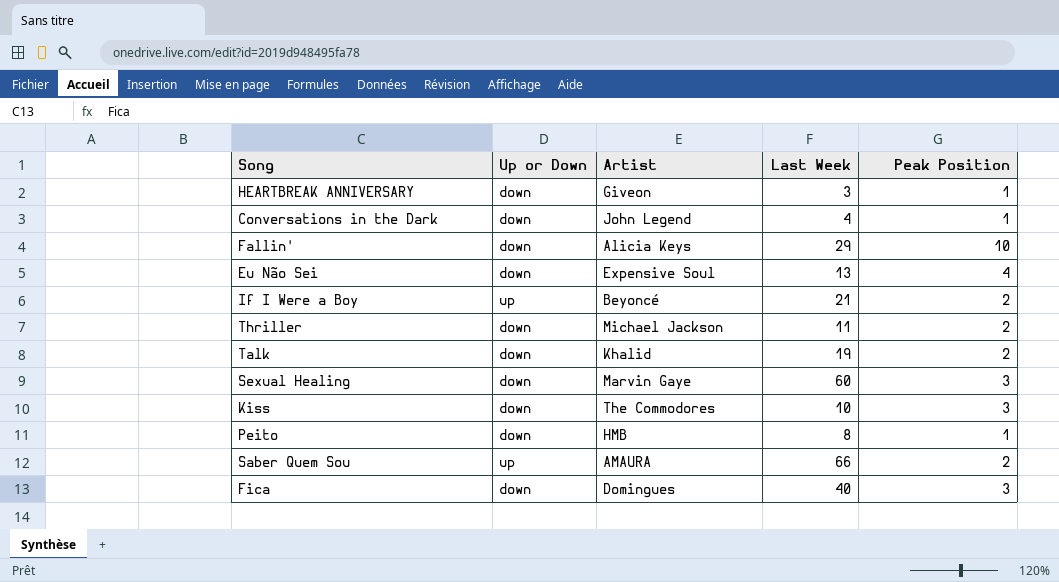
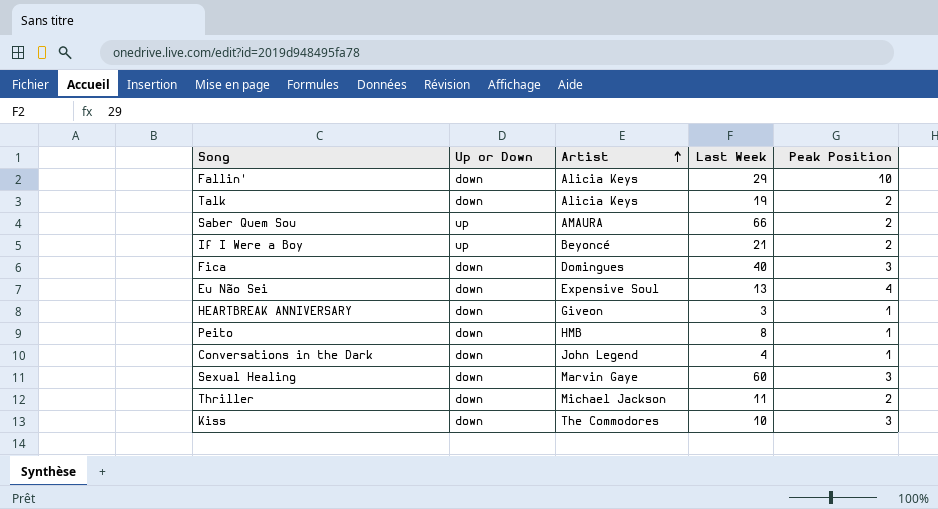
row order: none -> Artist ascending
Talk | Artist: Khalid -> Alicia Keys

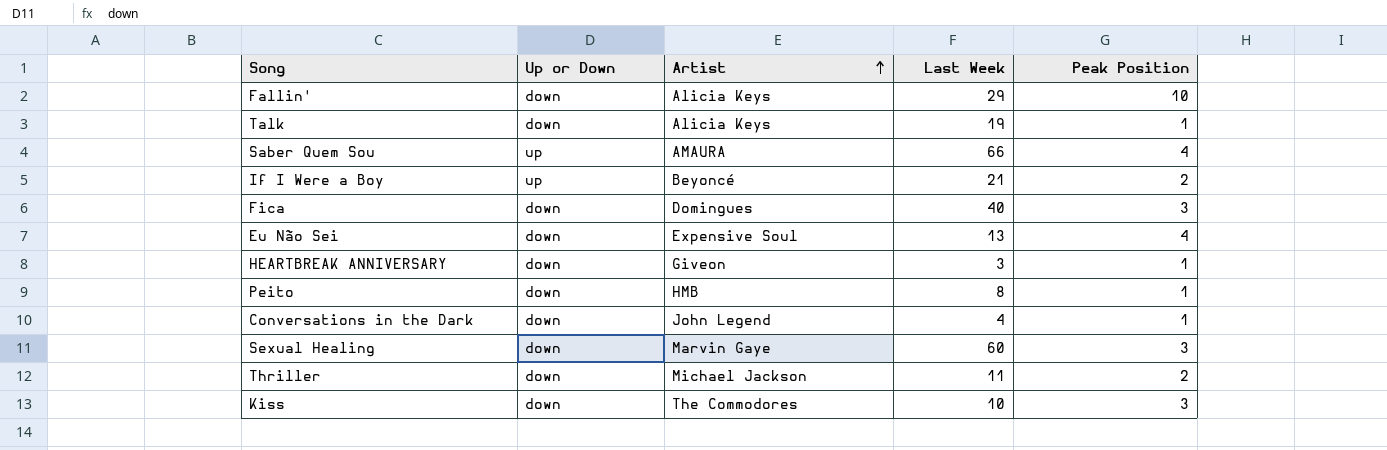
Talk | Peak Position: 2 -> 1
Saber Quem Sou | Peak Position: 2 -> 4

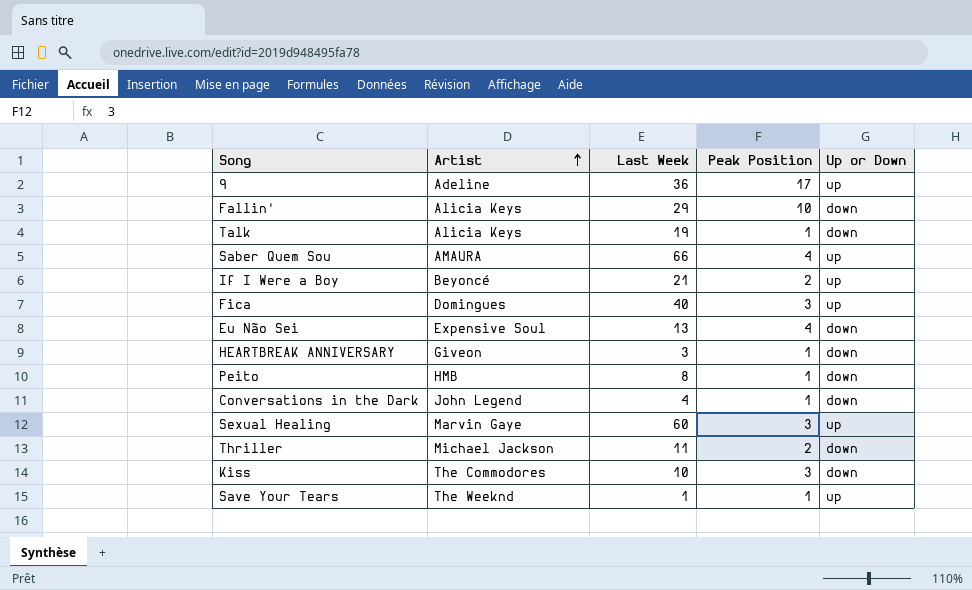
column Up or Down | position: 2 -> 5
row 9: none -> Adeline | 36 | 17 | up
Fica | Up or Down: down -> up
Sexual Healing | Up or Down: down -> up
row Save Your Tears: none -> The Weeknd | 1 | 1 | up

